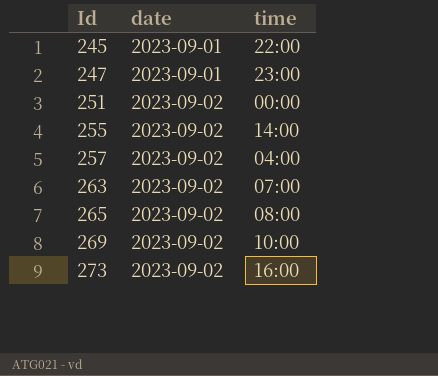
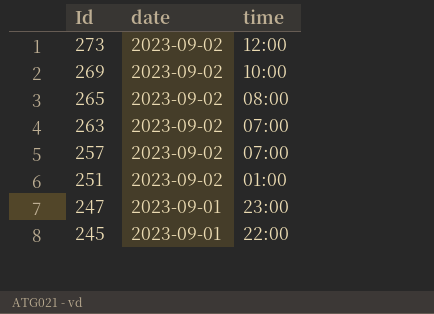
row order: Id ascending -> Id descending
row 255: 2023-09-02 | 14:00 -> none
273 | time: 16:00 -> 12:00
257 | time: 04:00 -> 07:00
251 | time: 00:00 -> 01:00

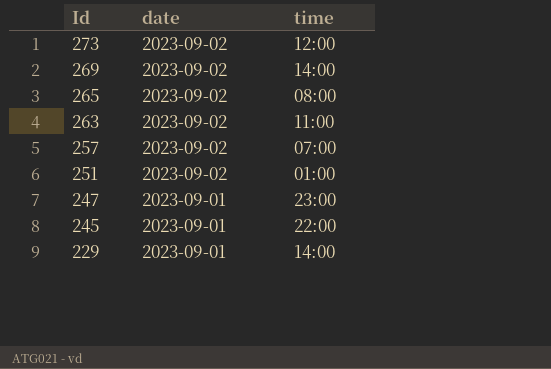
269 | time: 10:00 -> 14:00
263 | time: 07:00 -> 11:00
row 229: none -> 2023-09-01 | 14:00

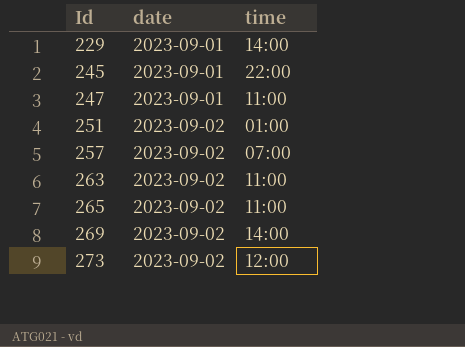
row order: Id descending -> Id ascending
247 | time: 23:00 -> 11:00
265 | time: 08:00 -> 11:00

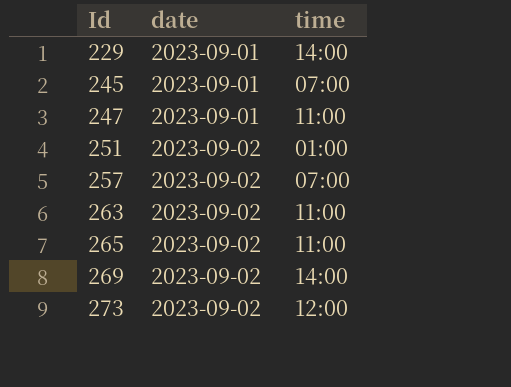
245 | time: 22:00 -> 07:00

